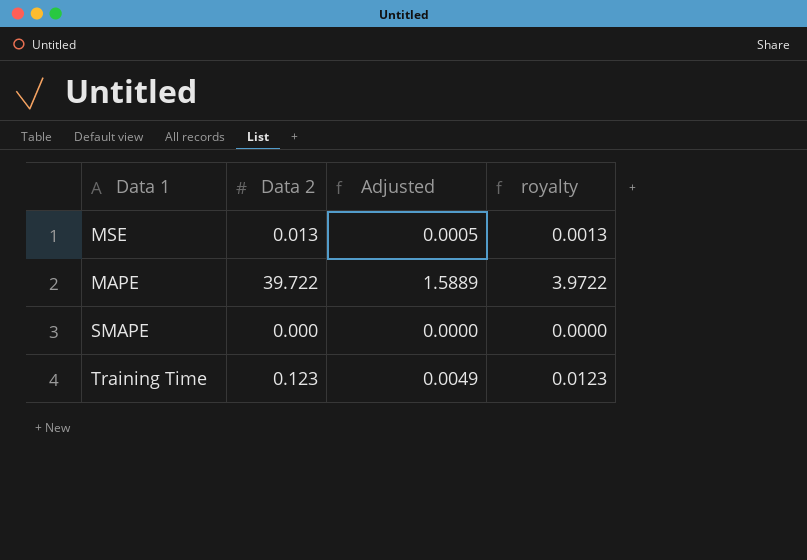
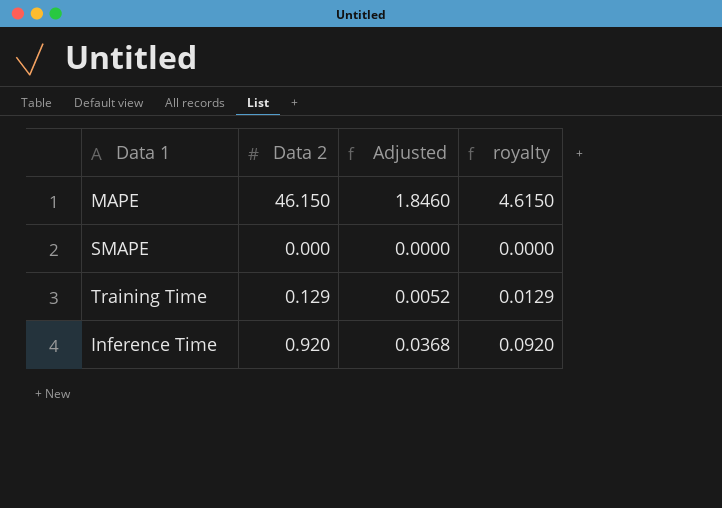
row MSE: 0.013 | 0.0005 | 0.0013 -> none
MAPE | Data 2: 39.722 -> 46.150
MAPE | Adjusted: 1.5889 -> 1.8460
MAPE | royalty: 3.9722 -> 4.6150
Training Time | Data 2: 0.123 -> 0.129
Training Time | Adjusted: 0.0049 -> 0.0052
Training Time | royalty: 0.0123 -> 0.0129
row Inference Time: none -> 0.920 | 0.0368 | 0.0920

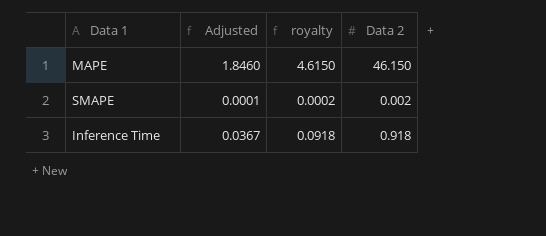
column Data 2 | position: 2 -> 4
row Training Time: 0.129 | 0.0052 | 0.0129 -> none
SMAPE | Adjusted: 0.0000 -> 0.0001
SMAPE | royalty: 0.0000 -> 0.0002
SMAPE | Data 2: 0.000 -> 0.002
Inference Time | Adjusted: 0.0368 -> 0.0367
Inference Time | royalty: 0.0920 -> 0.0918
Inference Time | Data 2: 0.920 -> 0.918

